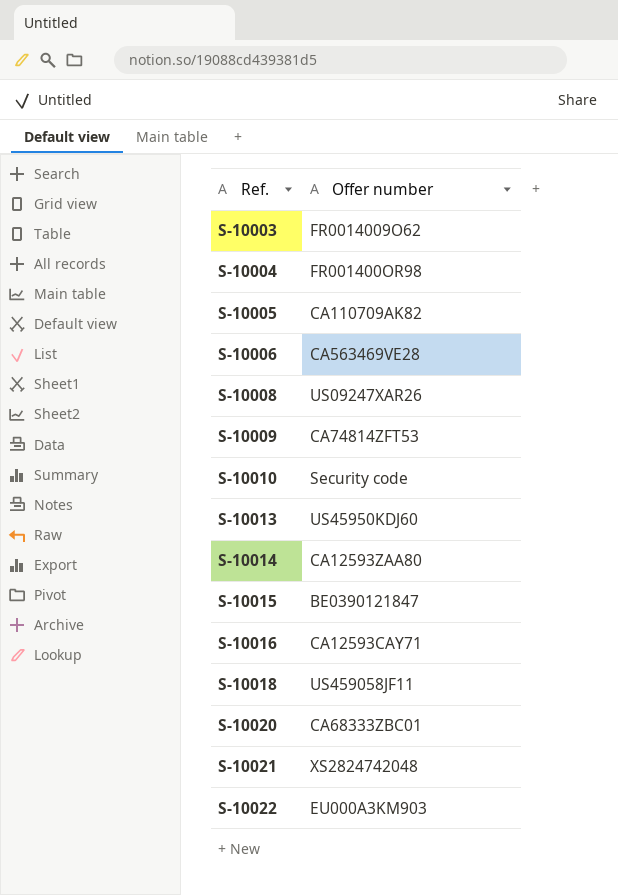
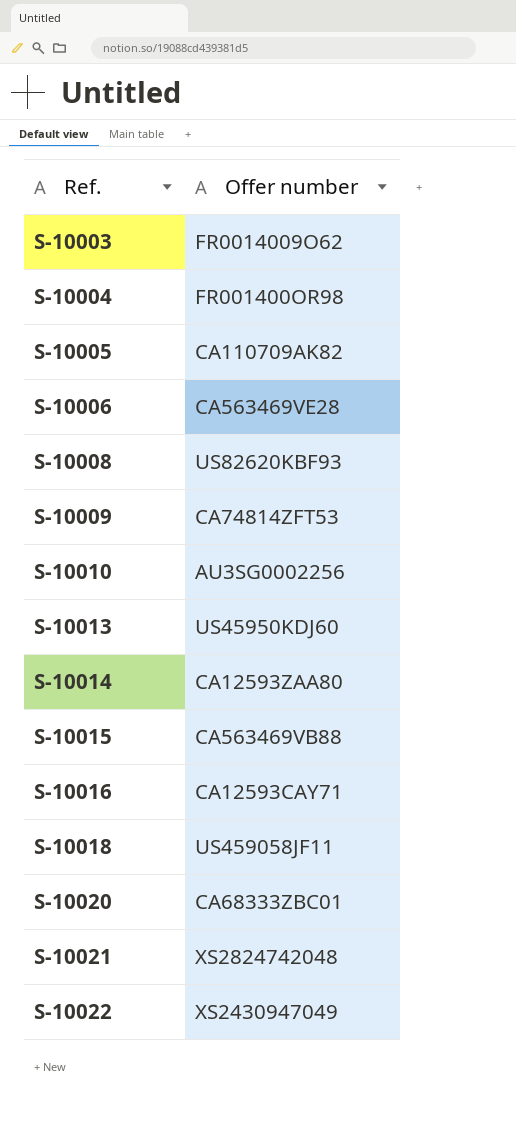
S-10008 | Offer number: US09247XAR26 -> US82620KBF93
S-10010 | Offer number: Security code -> AU3SG0002256
S-10015 | Offer number: BE0390121847 -> CA563469VB88
S-10022 | Offer number: EU000A3KM903 -> XS2430947049

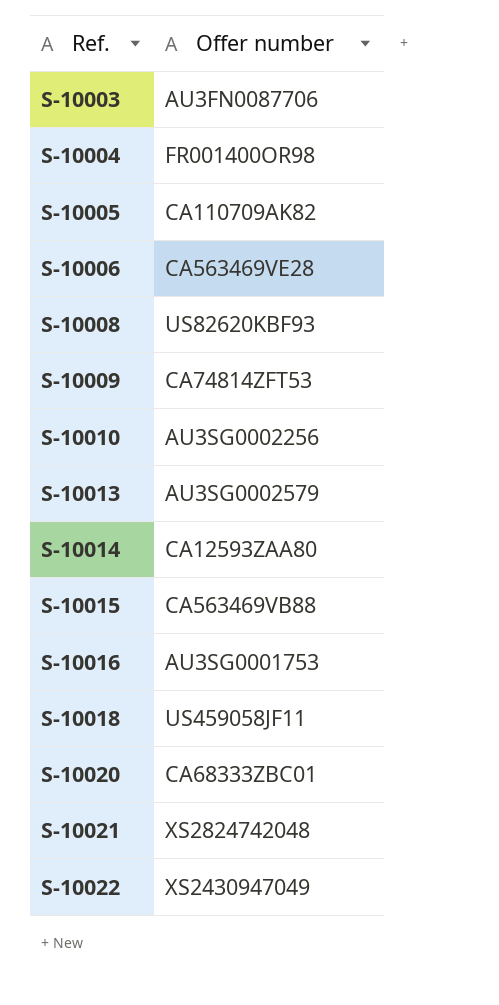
S-10003 | Offer number: FR0014009O62 -> AU3FN0087706
S-10013 | Offer number: US45950KDJ60 -> AU3SG0002579
S-10016 | Offer number: CA12593CAY71 -> AU3SG0001753

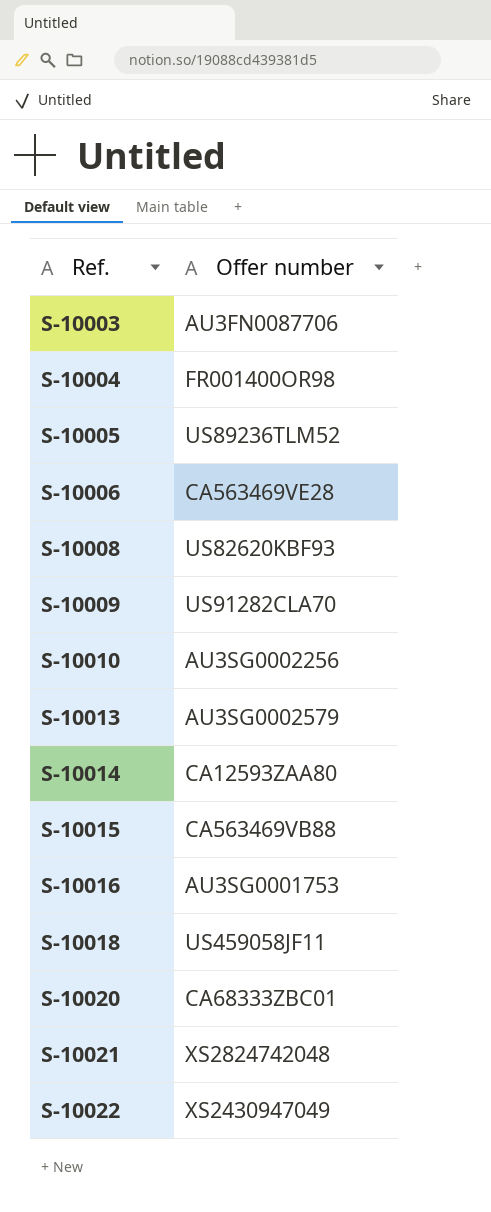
S-10005 | Offer number: CA110709AK82 -> US89236TLM52
S-10009 | Offer number: CA74814ZFT53 -> US91282CLA70

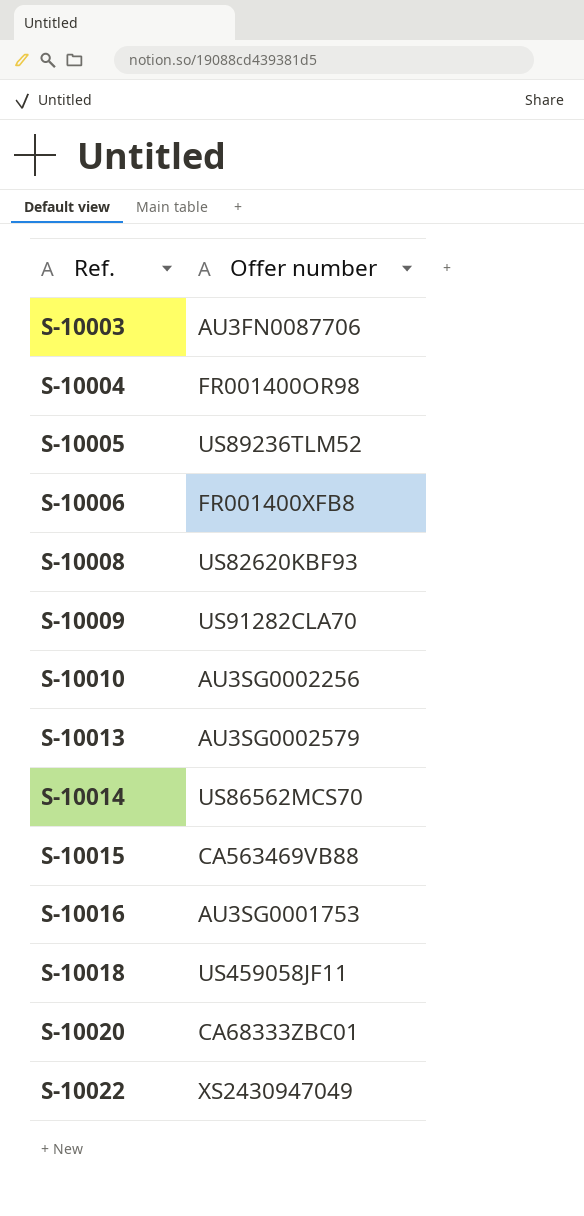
row S-10021: XS2824742048 -> none
S-10006 | Offer number: CA563469VE28 -> FR001400XFB8
S-10014 | Offer number: CA12593ZAA80 -> US86562MCS70

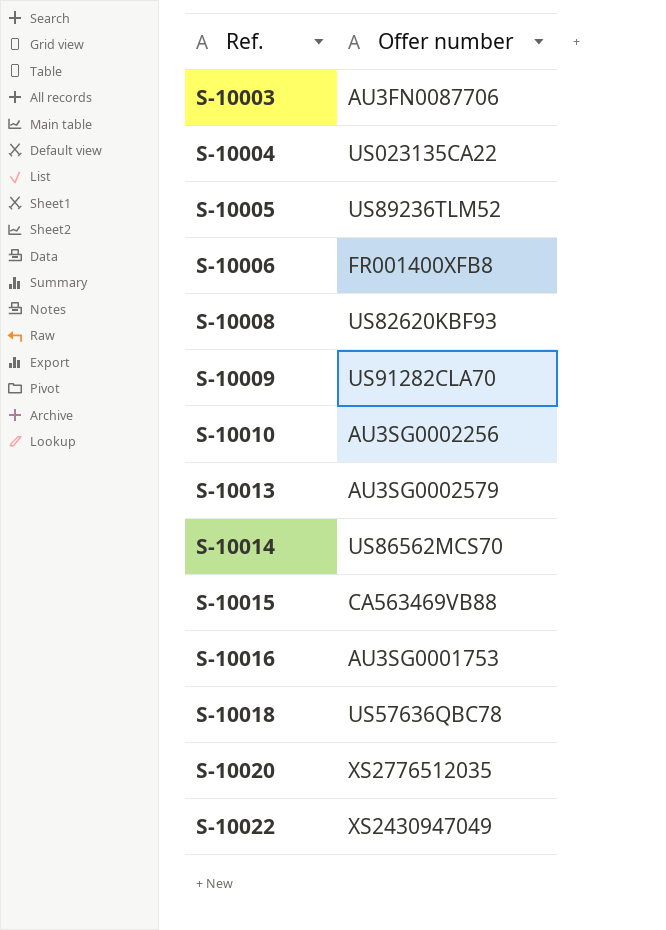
S-10004 | Offer number: FR001400OR98 -> US023135CA22
S-10018 | Offer number: US459058JF11 -> US57636QBC78
S-10020 | Offer number: CA68333ZBC01 -> XS2776512035

